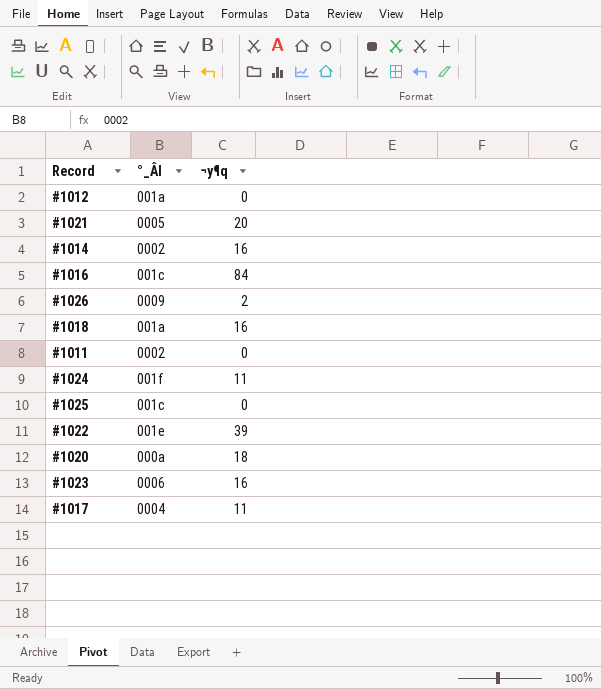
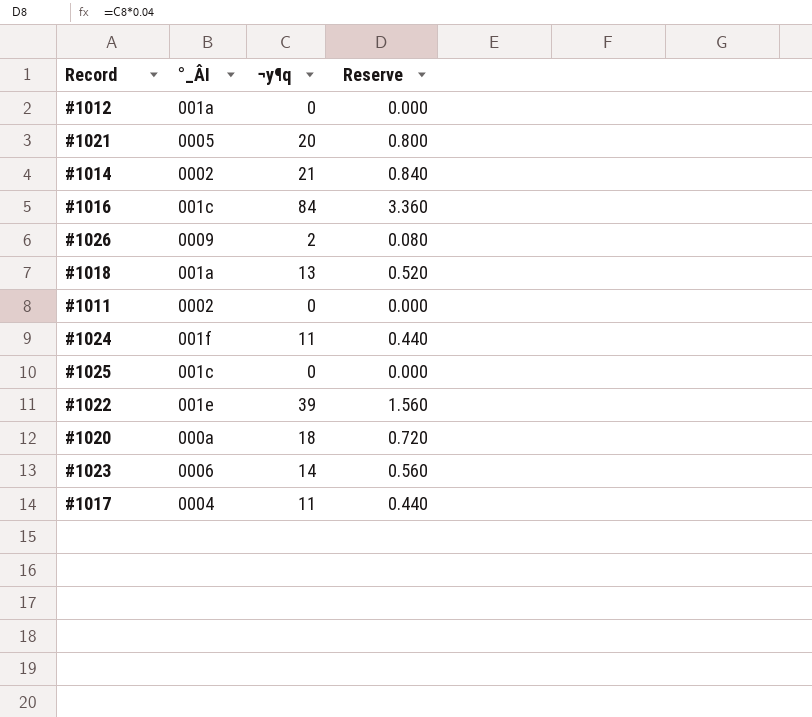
column Reserve | formula: none -> [¬y¶q] * 0.04
#1014 | ¬y¶q: 16 -> 21
#1018 | ¬y¶q: 16 -> 13
#1023 | ¬y¶q: 16 -> 14

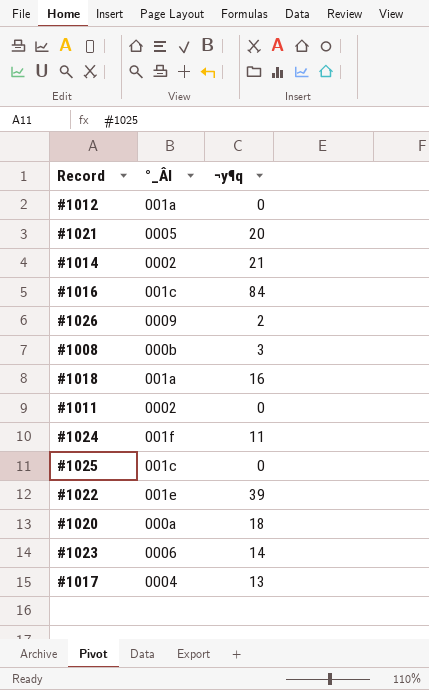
column Reserve | formula: [¬y¶q] * 0.04 -> none
row #1008: none -> 000b | 3
#1018 | ¬y¶q: 13 -> 16
#1017 | ¬y¶q: 11 -> 13

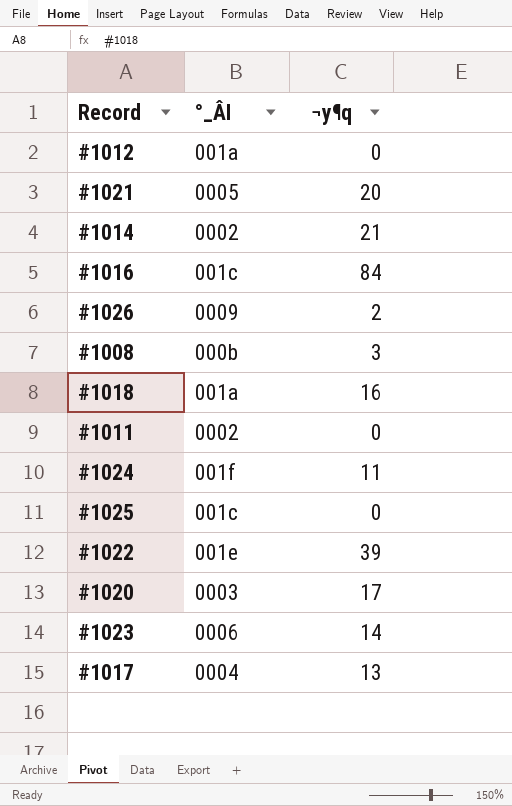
#1020 | °_ÂI: 000a -> 0003
#1020 | ¬y¶q: 18 -> 17

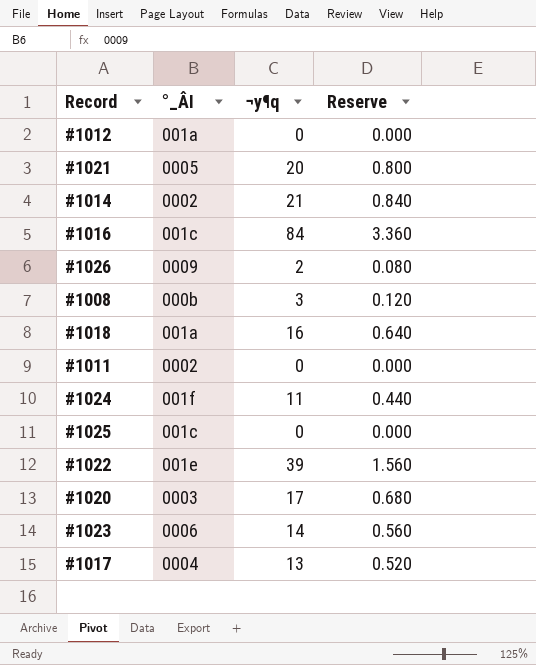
column Reserve | formula: none -> [¬y¶q] * 0.04

